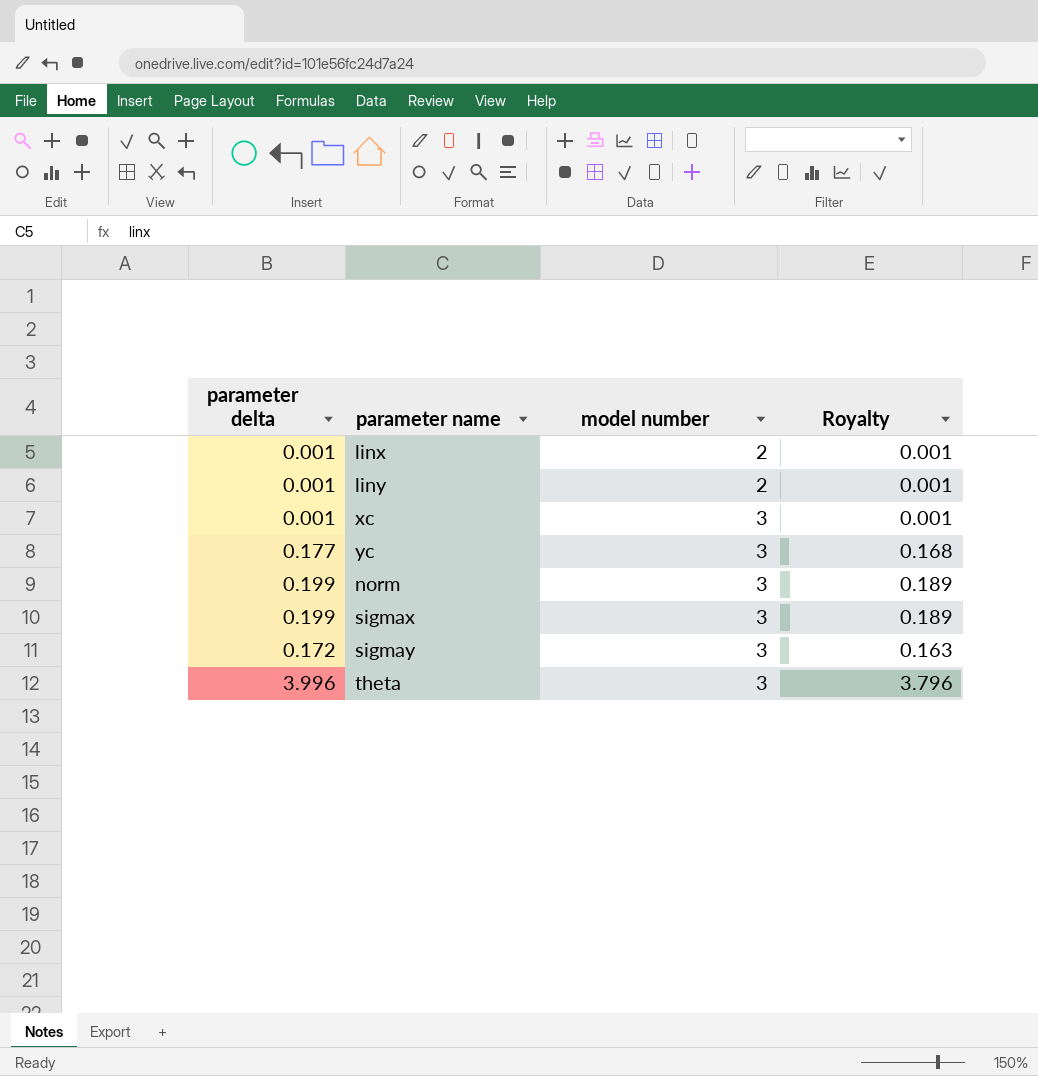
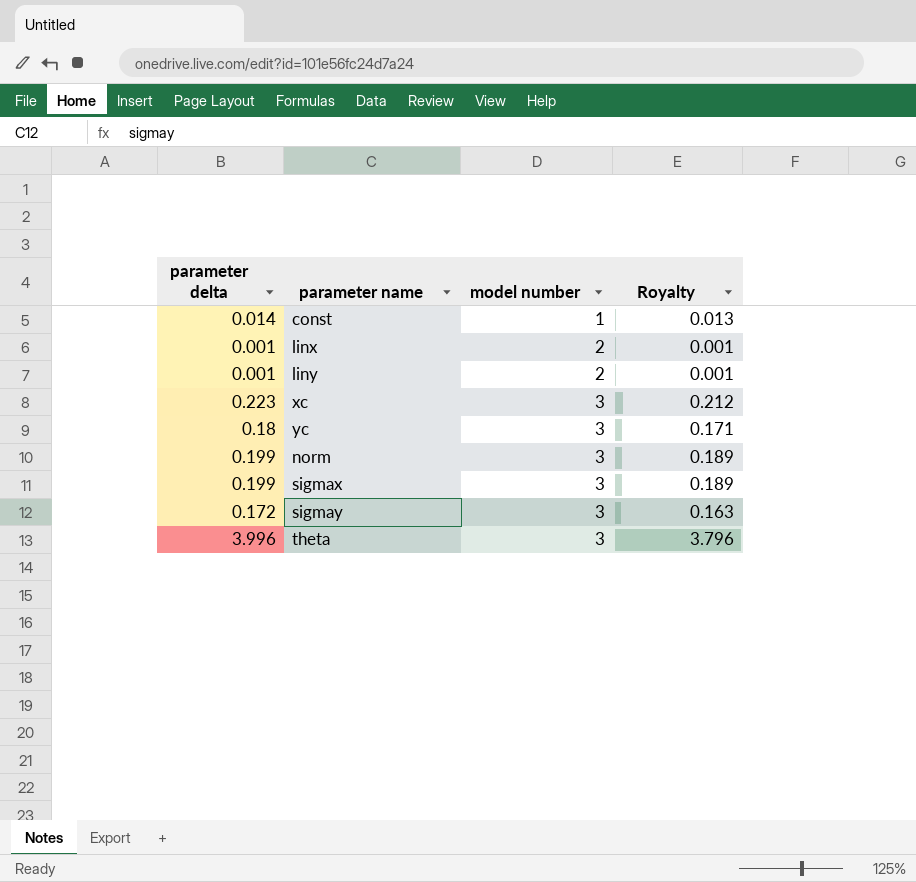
row const: none -> 0.014 | 1 | 0.013
xc | parameter delta: 0.001 -> 0.223
xc | Royalty: 0.001 -> 0.212
yc | parameter delta: 0.177 -> 0.18
yc | Royalty: 0.168 -> 0.171

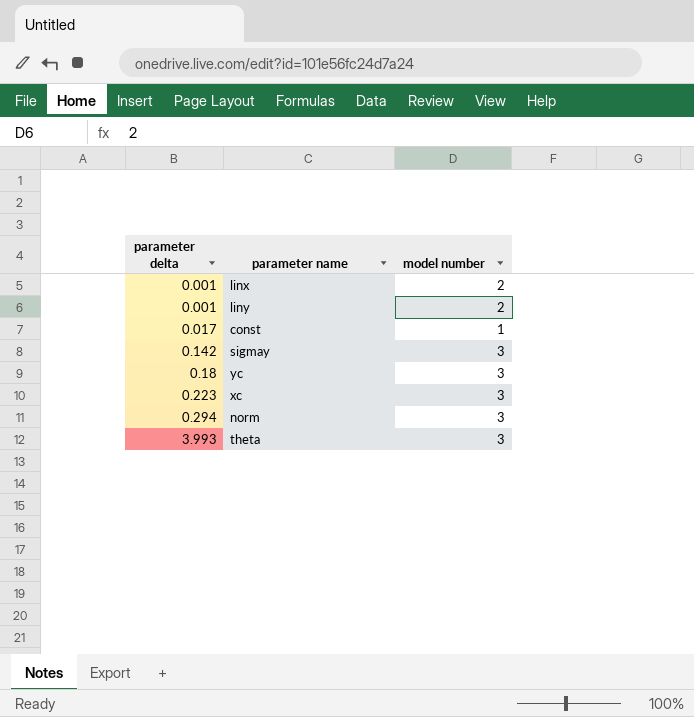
row order: model number ascending -> parameter delta ascending
column Royalty | formula: [parameter delta] * 0.95 -> none
row sigmax: 0.199 | 3 | 0.189 -> none
const | parameter delta: 0.014 -> 0.017
sigmay | parameter delta: 0.172 -> 0.142
norm | parameter delta: 0.199 -> 0.294
theta | parameter delta: 3.996 -> 3.993

